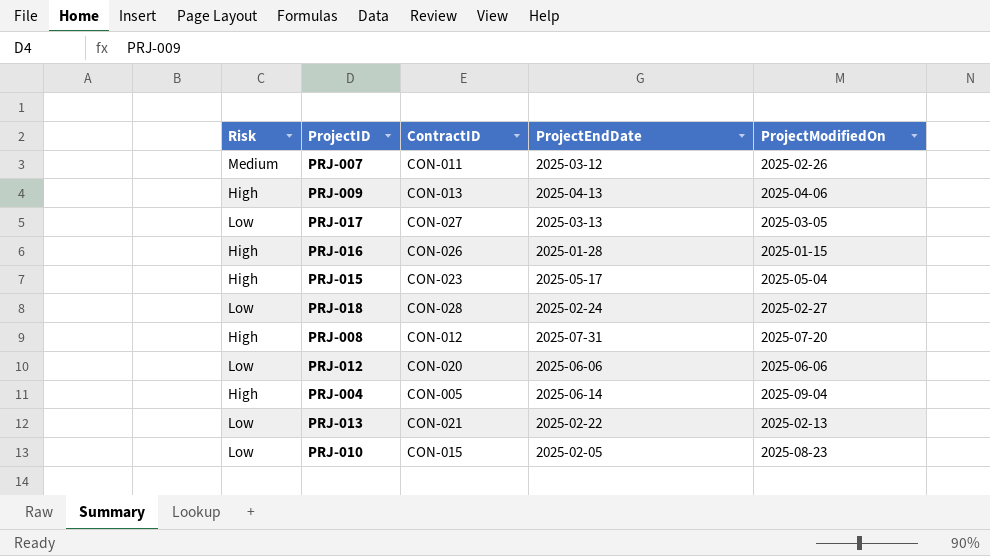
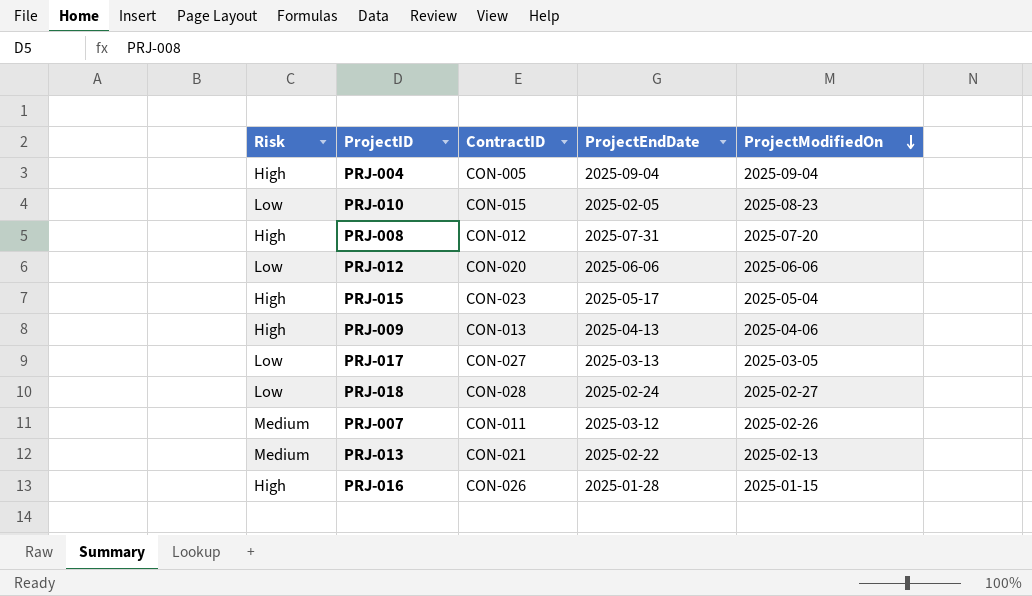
row order: none -> ProjectModifiedOn descending
PRJ-004 | ProjectEndDate: 2025-06-14 -> 2025-09-04
PRJ-013 | Risk: Low -> Medium

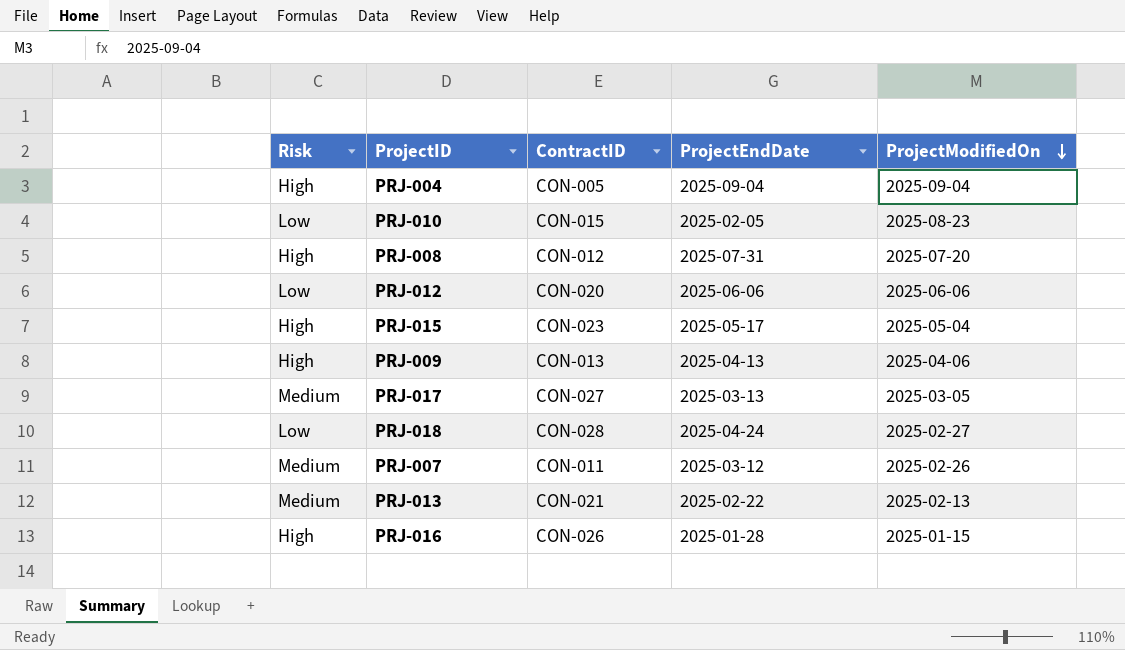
PRJ-017 | Risk: Low -> Medium
PRJ-018 | ProjectEndDate: 2025-02-24 -> 2025-04-24

